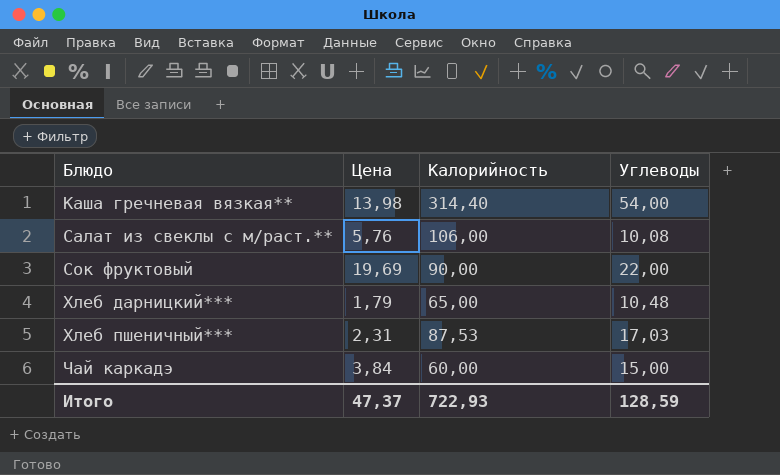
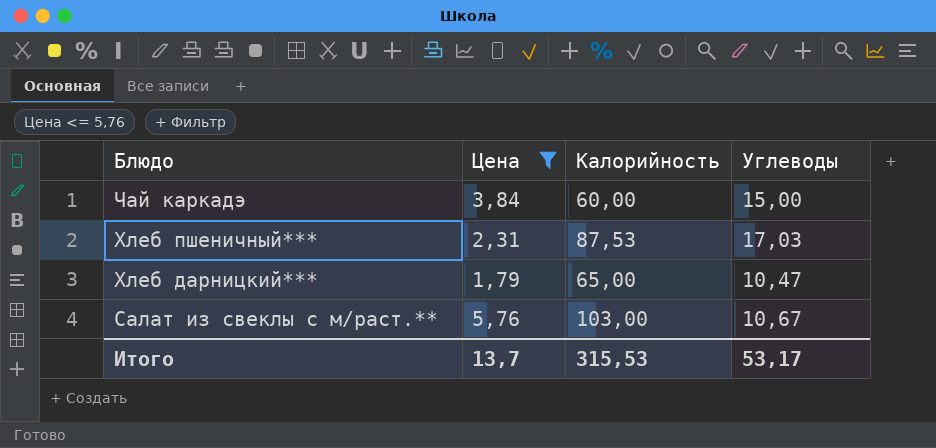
filter: none -> Цена <= 5,76
row order: Блюдо ascending -> Блюдо descending
Хлеб дарницкий*** | Углеводы: 10,48 -> 10,47
Салат из свеклы с м/раст.** | Калорийность: 106,00 -> 103,00
Салат из свеклы с м/раст.** | Углеводы: 10,08 -> 10,67
Итого | Цена: 47,37 -> 13,7
Итого | Калорийность: 722,93 -> 315,53
Итого | Углеводы: 128,59 -> 53,17

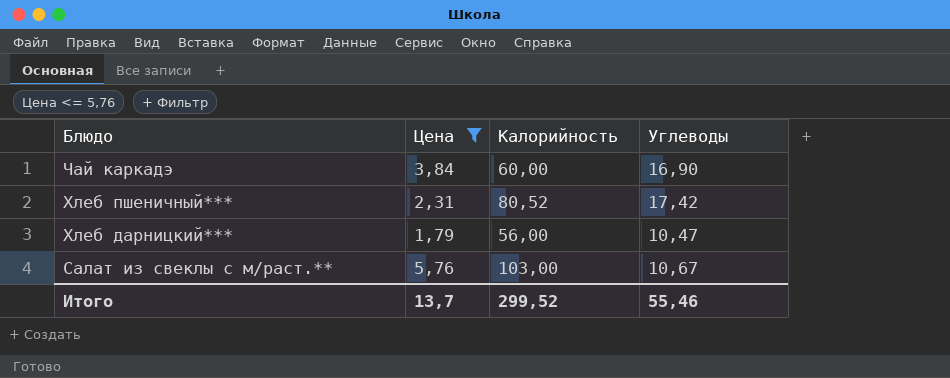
Чай каркадэ | Углеводы: 15,00 -> 16,90
Хлеб пшеничный*** | Калорийность: 87,53 -> 80,52
Хлеб пшеничный*** | Углеводы: 17,03 -> 17,42
Хлеб дарницкий*** | Калорийность: 65,00 -> 56,00
Итого | Калорийность: 315,53 -> 299,52
Итого | Углеводы: 53,17 -> 55,46

